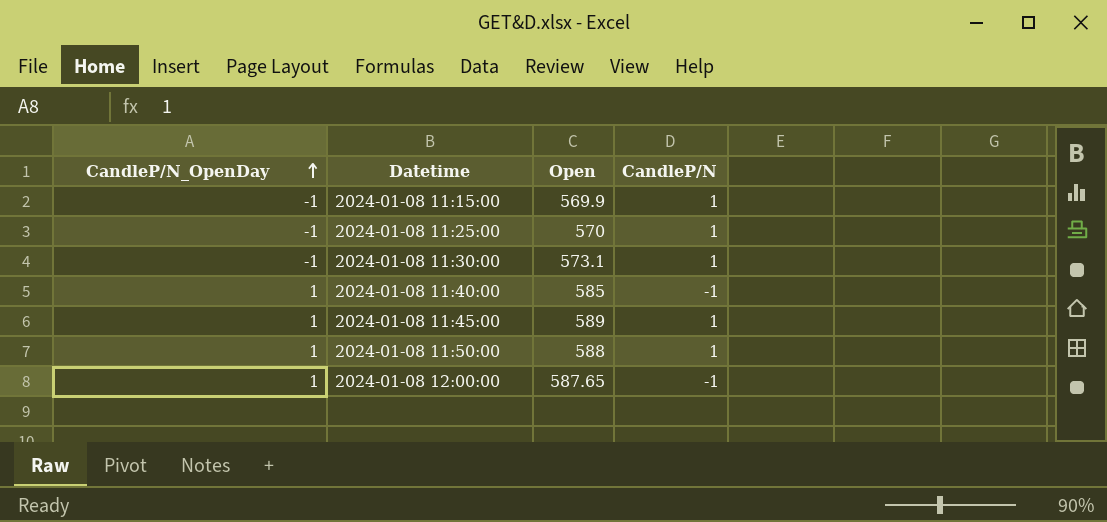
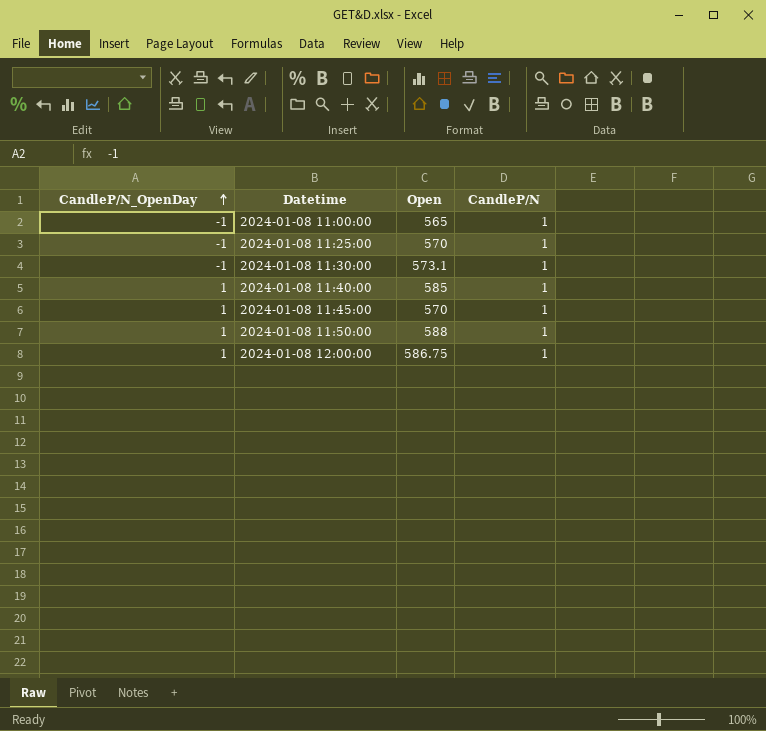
row 2024-01-08 11:15:00: -1 | 569.9 | 1 -> none
row 2024-01-08 11:00:00: none -> -1 | 565 | 1
2024-01-08 11:40:00 | CandleP/N: -1 -> 1
2024-01-08 11:45:00 | Open: 589 -> 570
2024-01-08 12:00:00 | Open: 587.65 -> 586.75
2024-01-08 12:00:00 | CandleP/N: -1 -> 1

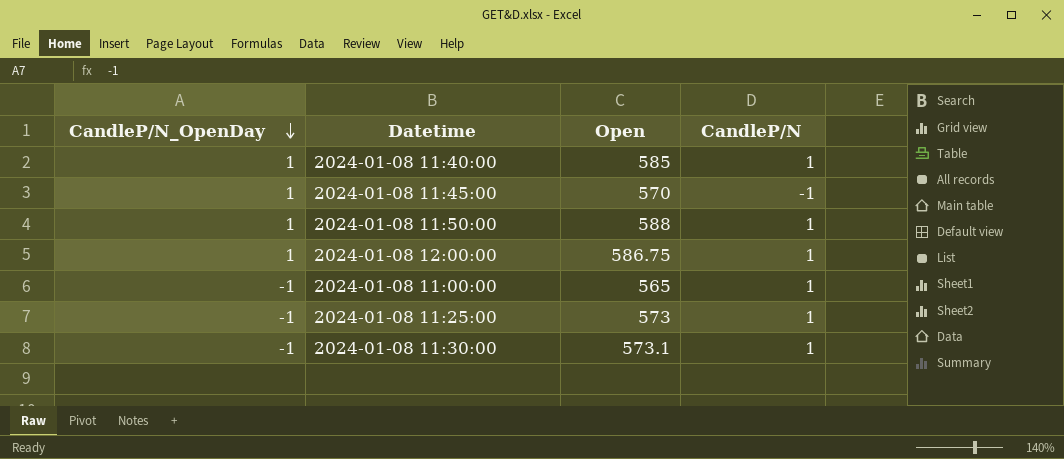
row order: CandleP/N_OpenDay ascending -> CandleP/N_OpenDay descending
2024-01-08 11:45:00 | CandleP/N: 1 -> -1
2024-01-08 11:25:00 | Open: 570 -> 573

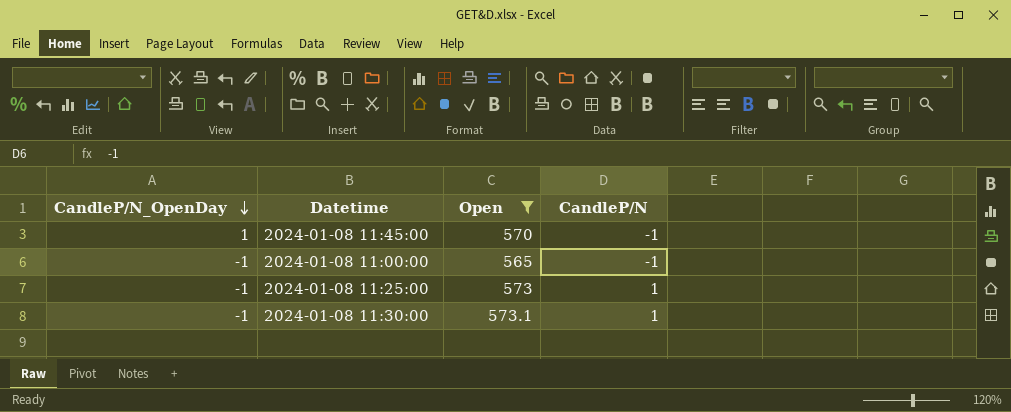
filter: none -> Open <= 573.1
2024-01-08 11:00:00 | CandleP/N: 1 -> -1

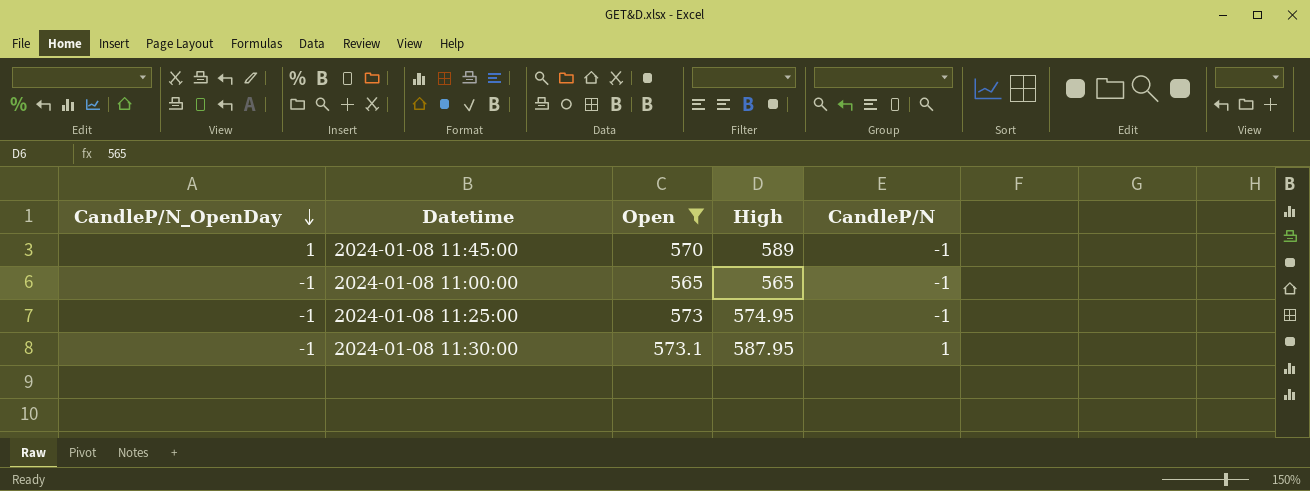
column High | position: none -> 4
2024-01-08 11:25:00 | CandleP/N: 1 -> -1

